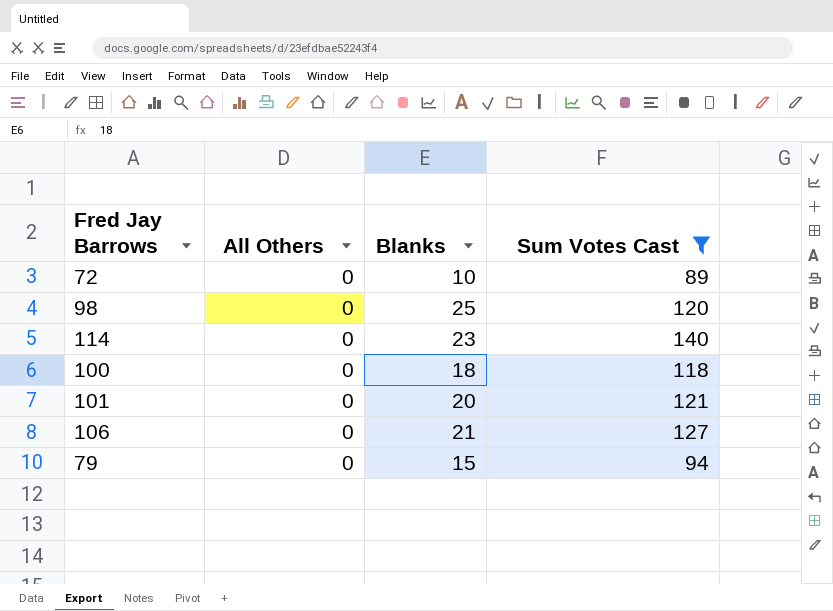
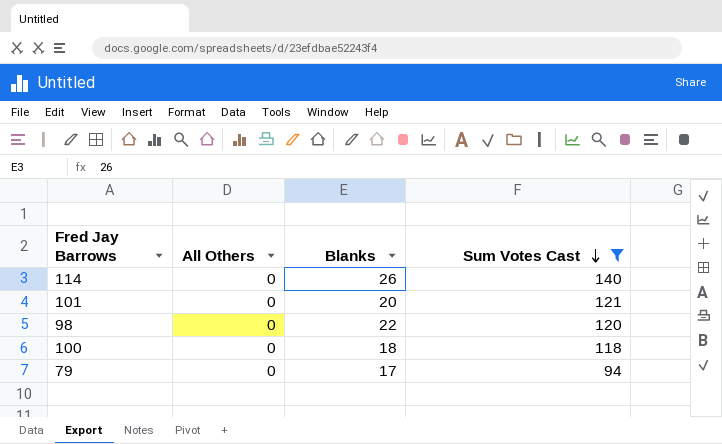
row order: none -> Sum Votes Cast descending
row 72: 0 | 10 | 89 -> none
row 106: 0 | 21 | 127 -> none
114 | Blanks: 23 -> 26
98 | Blanks: 25 -> 22
79 | Blanks: 15 -> 17

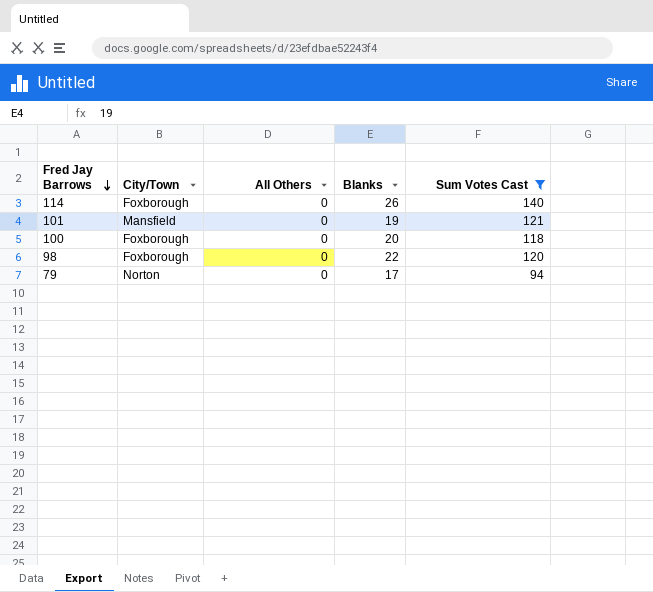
row order: Sum Votes Cast descending -> Fred Jay Barrows descending
column City/Town | position: none -> 2
101 | Blanks: 20 -> 19
100 | Blanks: 18 -> 20

